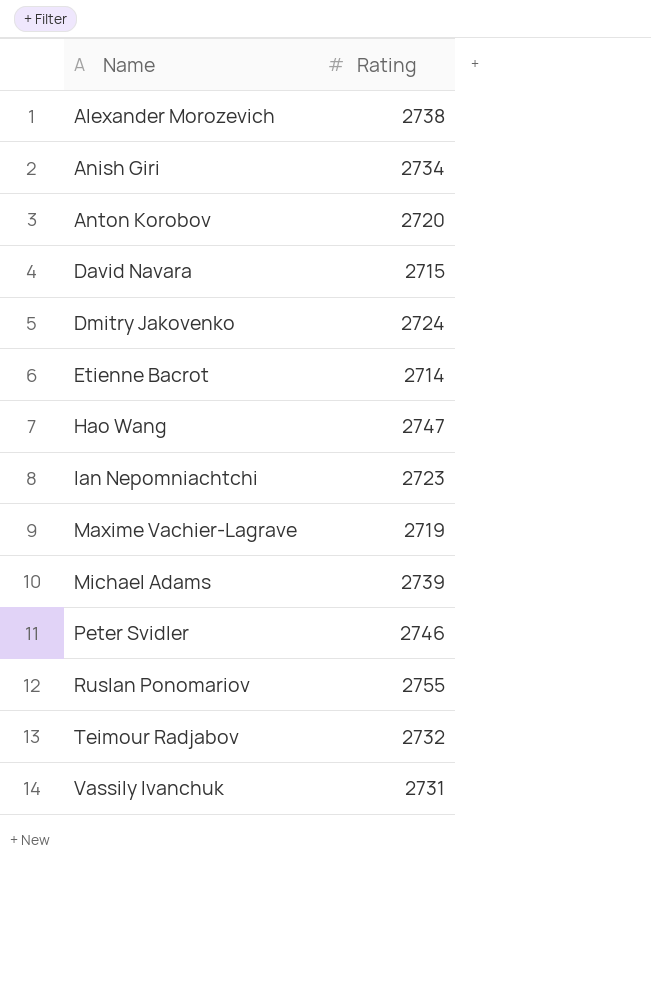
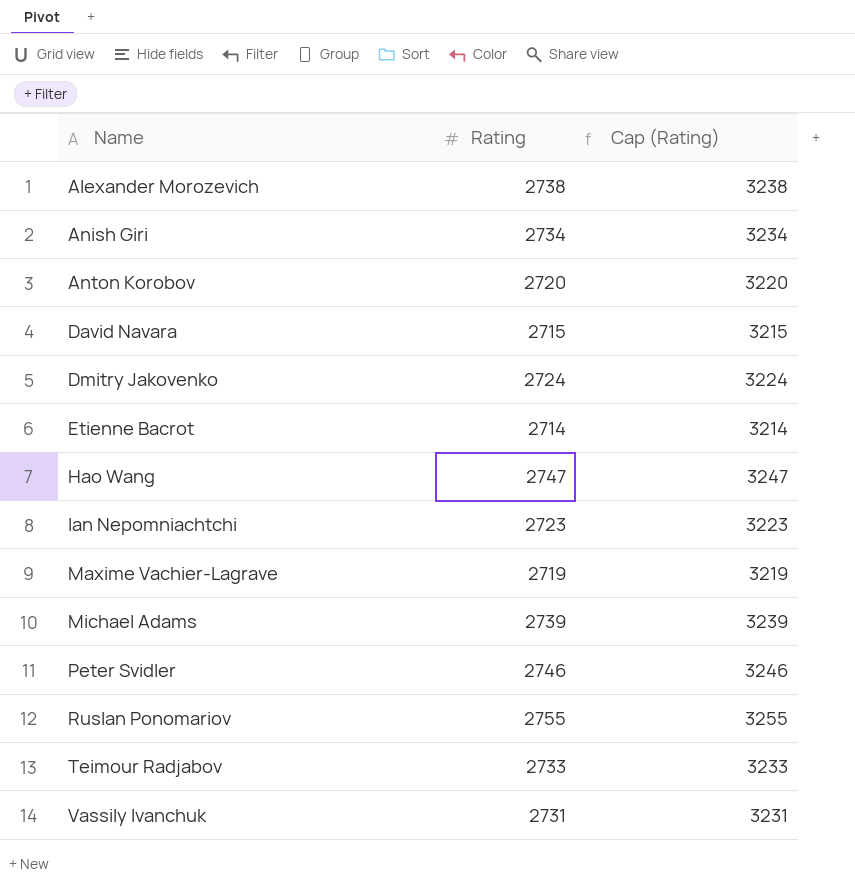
column Cap (Rating) | formula: none -> [Rating] + 500
Teimour Radjabov | Rating: 2732 -> 2733

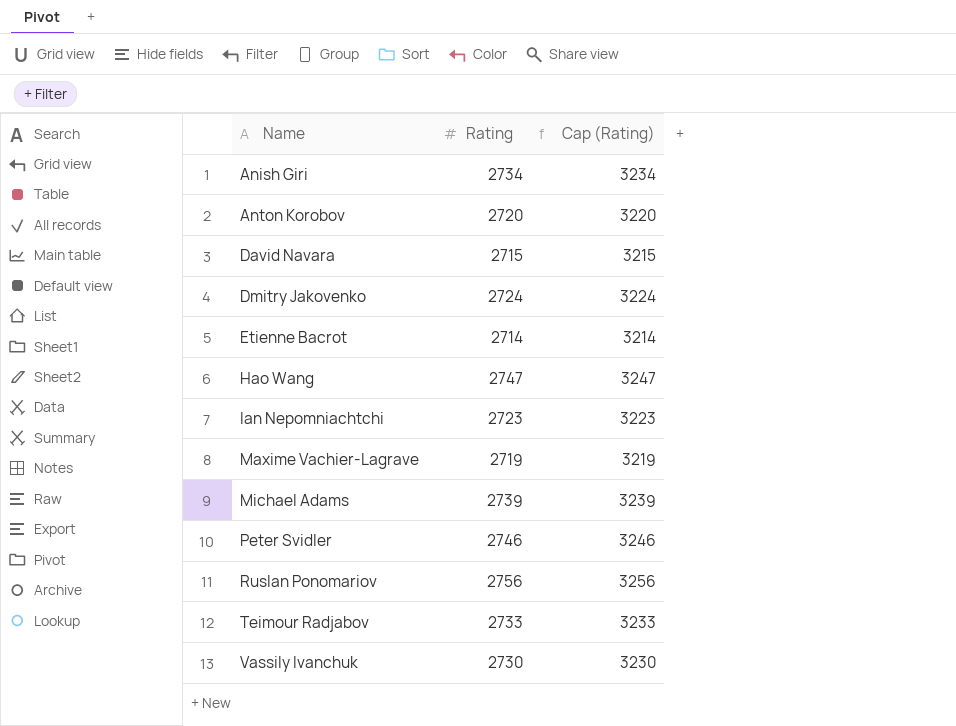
row Alexander Morozevich: 2738 | 3238 -> none
Ruslan Ponomariov | Rating: 2755 -> 2756
Ruslan Ponomariov | Cap (Rating): 3255 -> 3256
Vassily Ivanchuk | Rating: 2731 -> 2730
Vassily Ivanchuk | Cap (Rating): 3231 -> 3230

